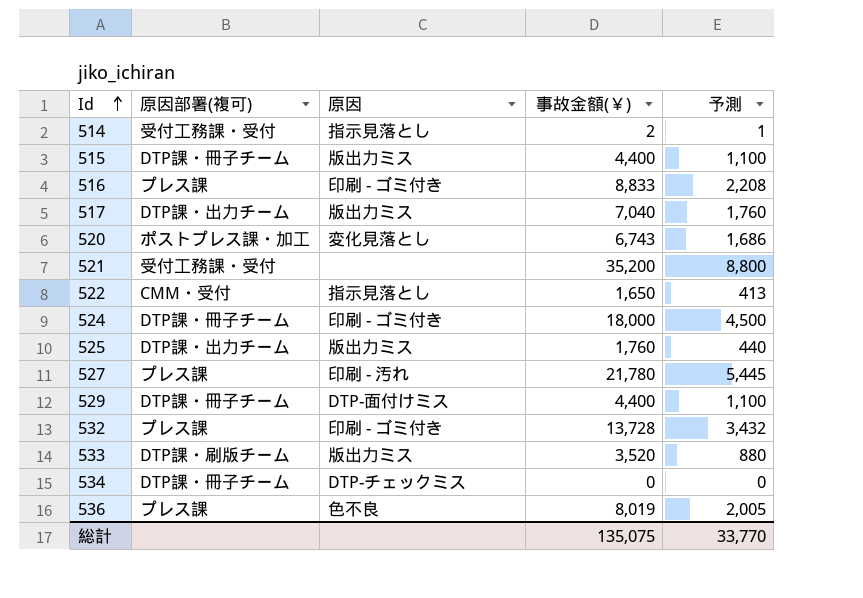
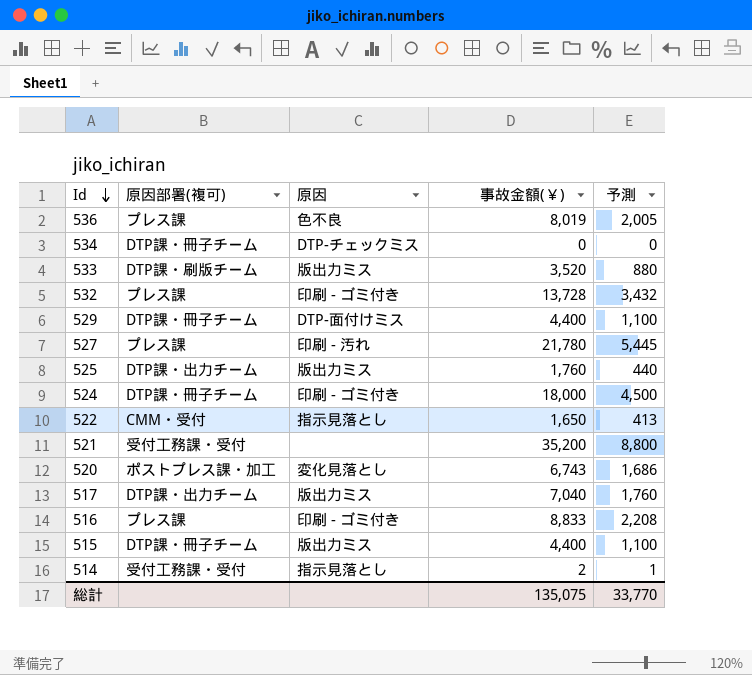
row order: Id ascending -> Id descending

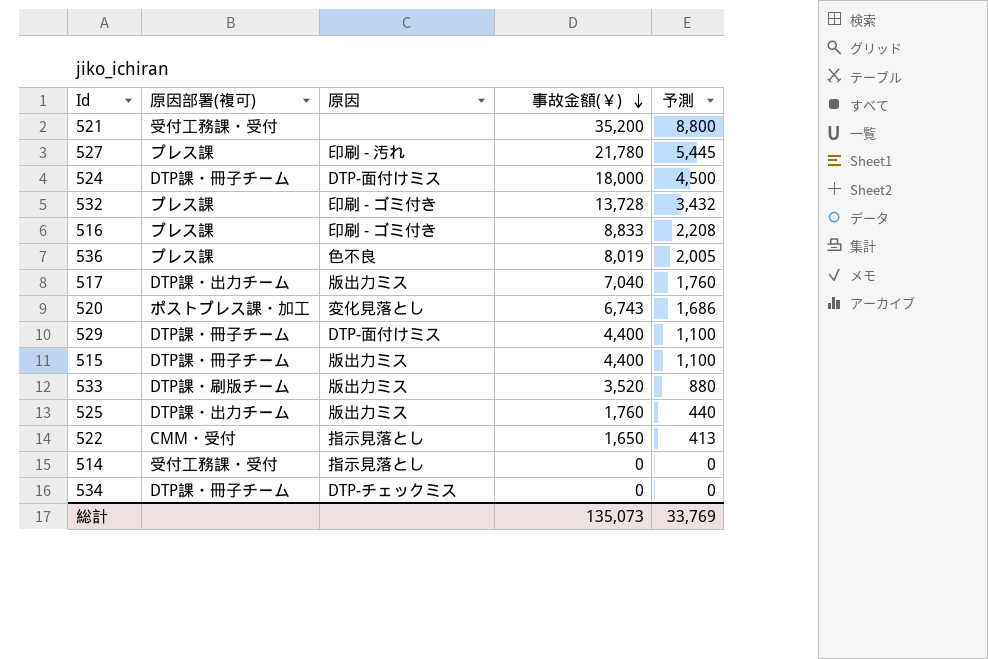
row order: Id descending -> 事故金額(￥) descending
524 | 原因: 印刷 - ゴミ付き -> DTP-面付けミス
514 | 事故金額(￥): 2 -> 0
514 | 予測: 1 -> 0
総計 | 事故金額(￥): 135,075 -> 135,073
総計 | 予測: 33,770 -> 33,769

